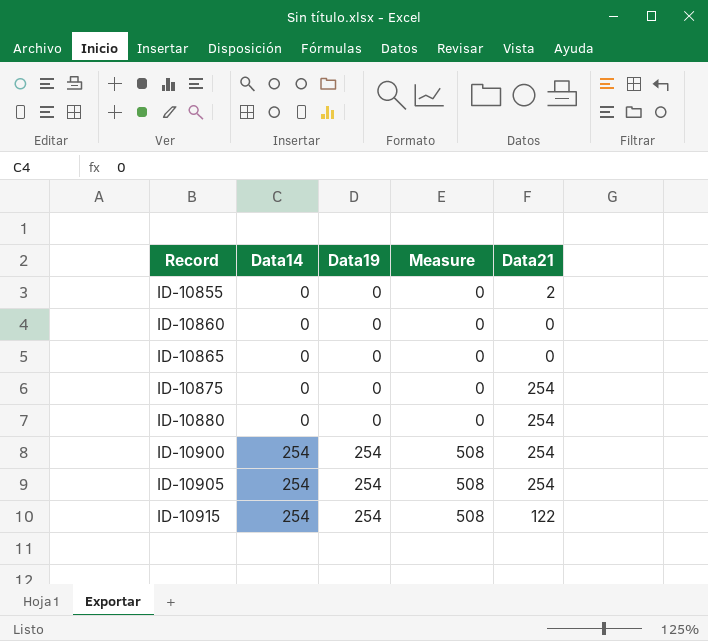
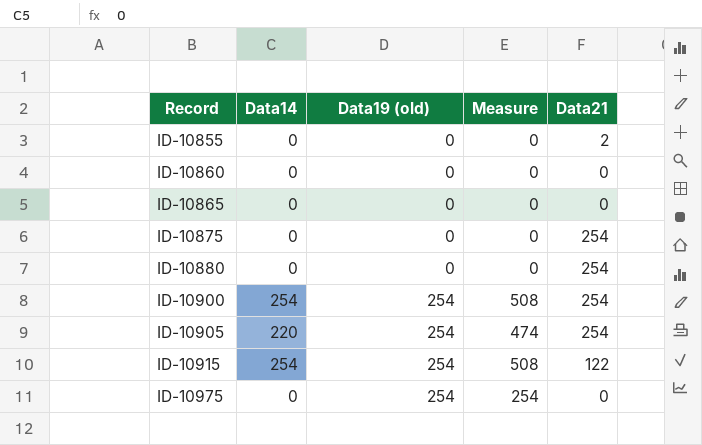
column name: Data19 -> Data19 (old)
ID-10905 | Data14: 254 -> 220
ID-10905 | Measure: 508 -> 474
row ID-10975: none -> 0 | 254 | 254 | 0

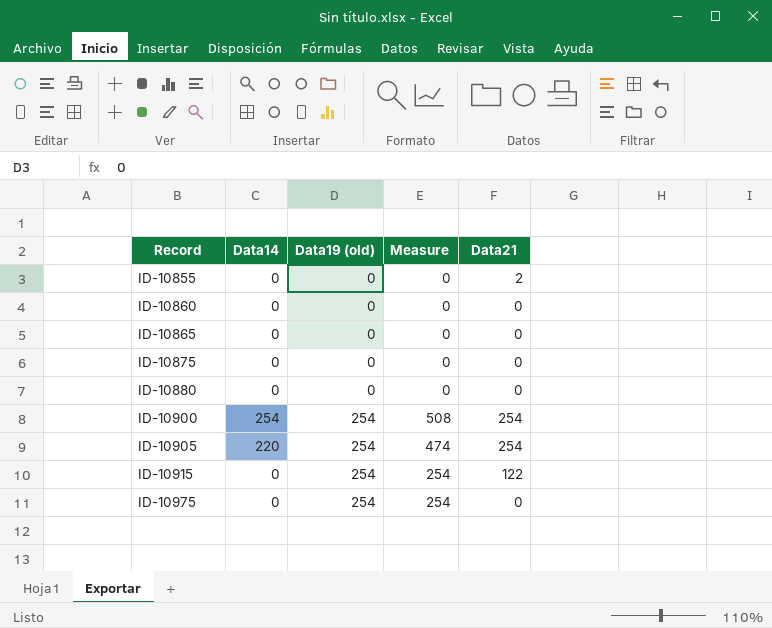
ID-10875 | Data21: 254 -> 0
ID-10880 | Data21: 254 -> 0
ID-10915 | Data14: 254 -> 0
ID-10915 | Measure: 508 -> 254

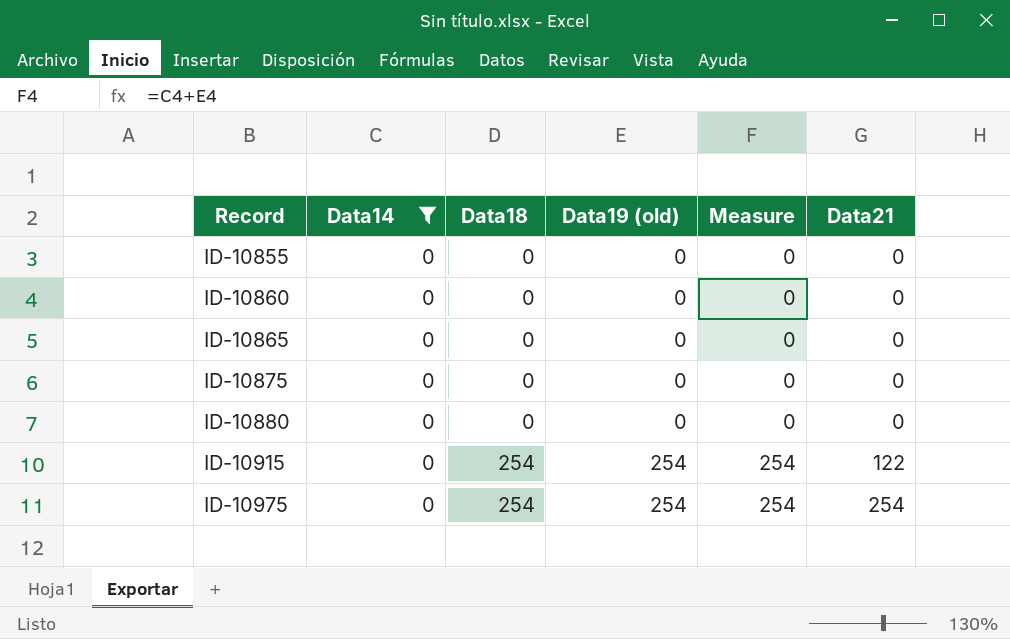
filter: none -> Data14 = 0
column Data18 | position: none -> 3
ID-10855 | Data21: 2 -> 0
ID-10975 | Data21: 0 -> 254

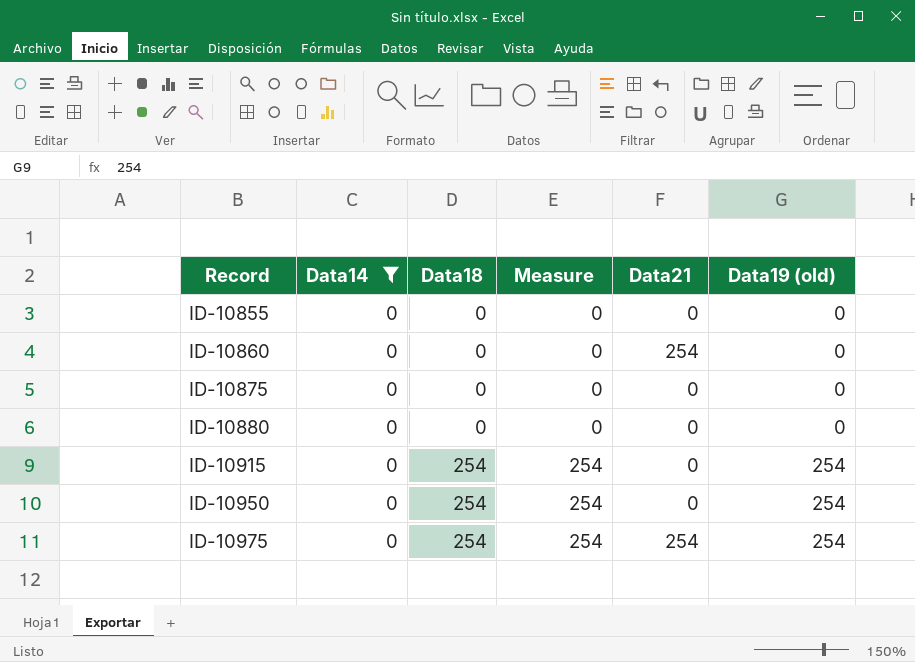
column Data19 (old) | position: 4 -> 6
row ID-10865: 0 | 0 | 0 | 0 | 0 -> none
ID-10860 | Data21: 0 -> 254
ID-10915 | Data21: 122 -> 0
row ID-10950: none -> 0 | 254 | 254 | 0 | 254

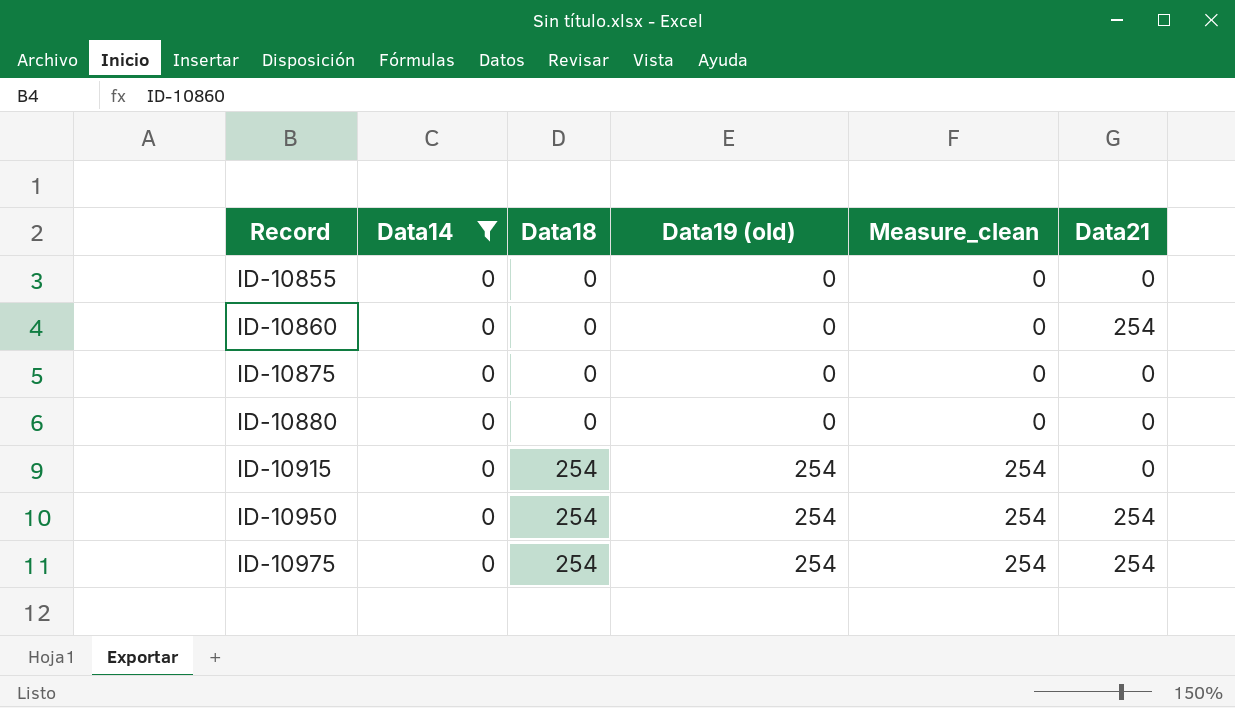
column Data19 (old) | position: 6 -> 4
column name: Measure -> Measure_clean
ID-10950 | Data21: 0 -> 254

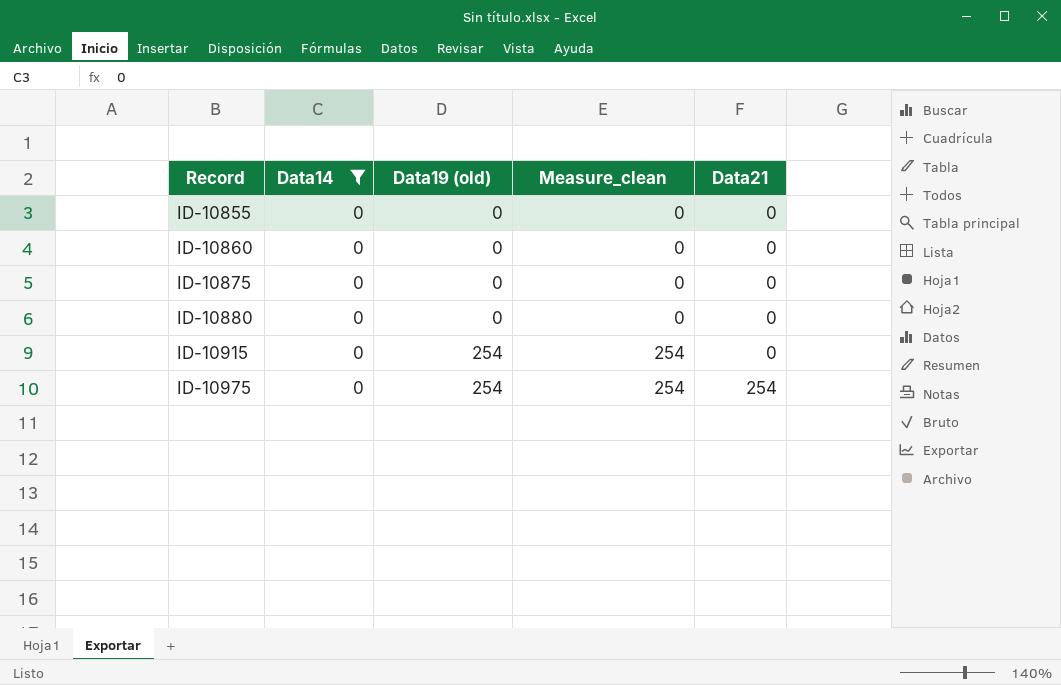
column Data18 | position: 3 -> none
row ID-10950: 0 | 254 | 254 | 254 | 254 -> none
ID-10860 | Data21: 254 -> 0

